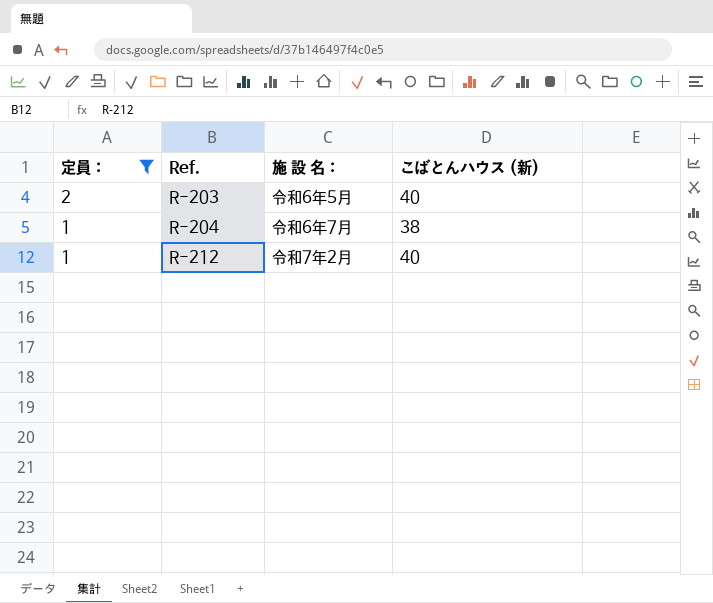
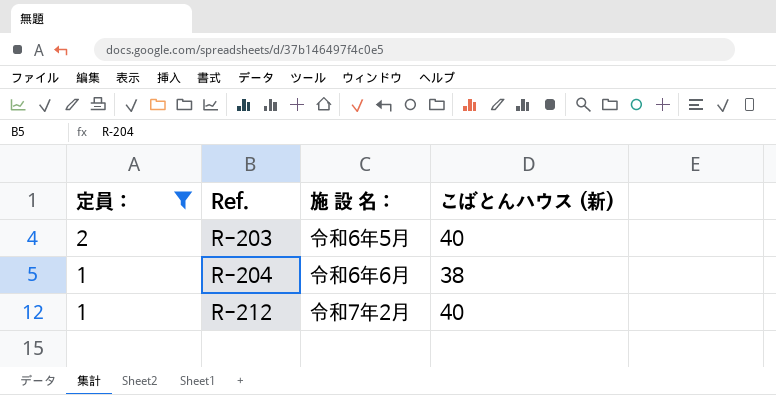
R-204 | 施 設 名：: 令和6年7月 -> 令和6年6月

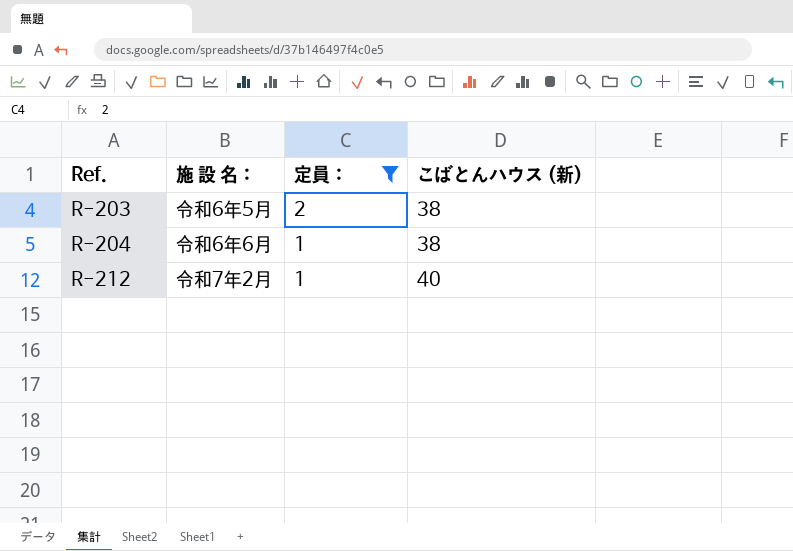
column 定員： | position: 1 -> 3
R-203 | こばとんハウス (新): 40 -> 38

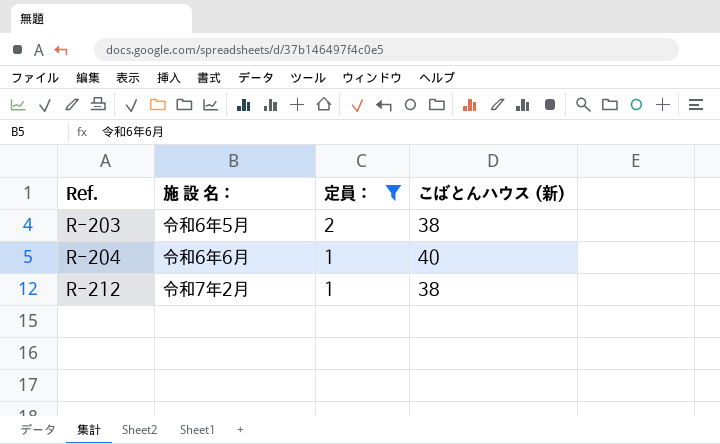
R-204 | こばとんハウス (新): 38 -> 40
R-212 | こばとんハウス (新): 40 -> 38

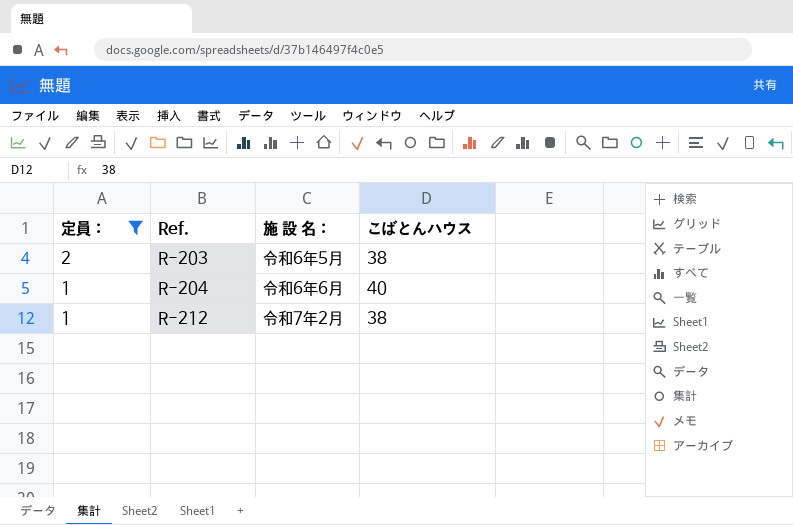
column 定員： | position: 3 -> 1
column name: こばとんハウス (新) -> こばとんハウス

